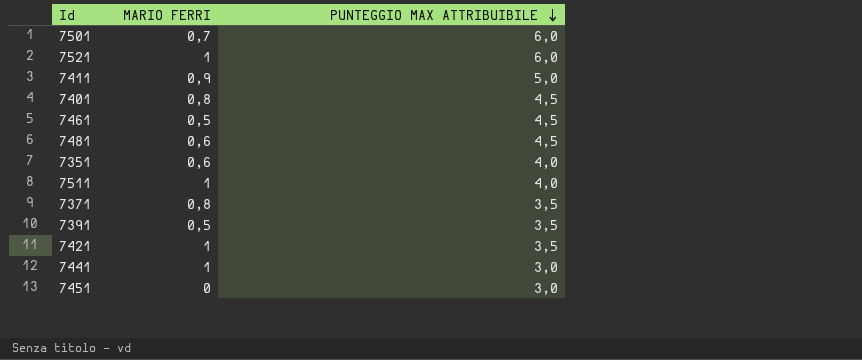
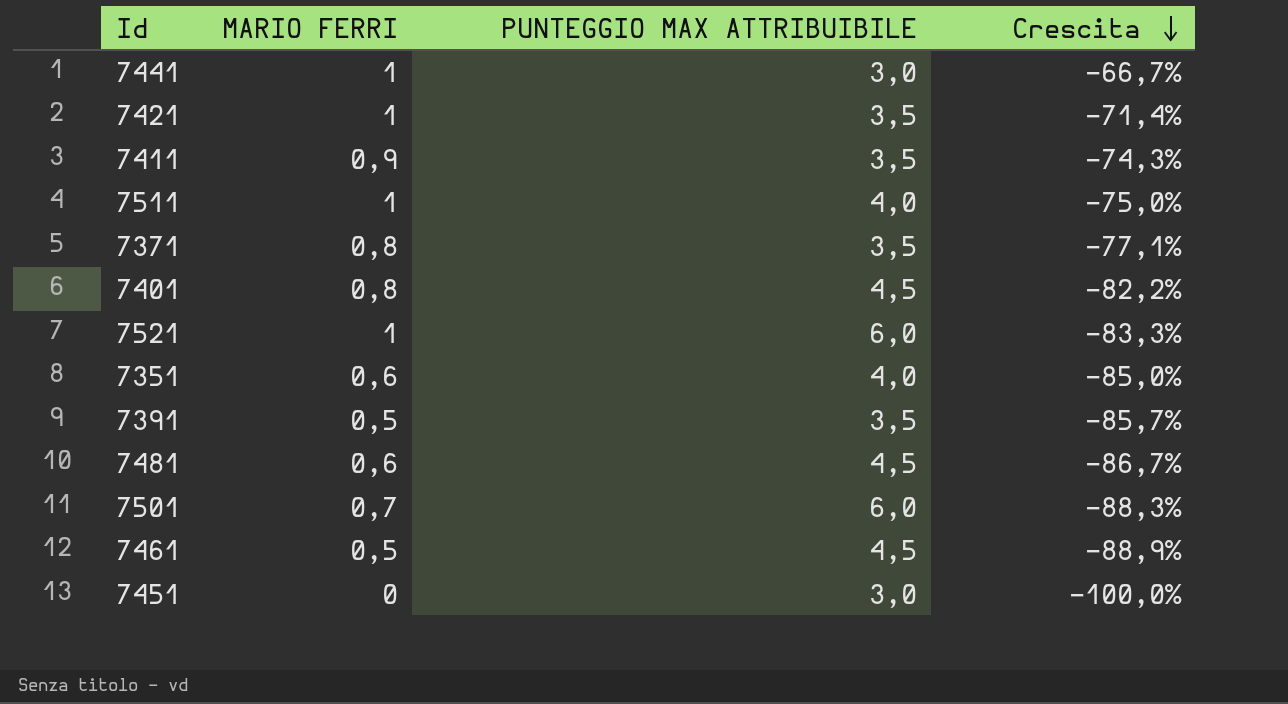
row order: PUNTEGGIO MAX ATTRIBUIBILE descending -> Crescita descending
column Crescita | formula: none -> ([MARIO FERRI] - [PUNTEGGIO MAX ATTRIBUIBILE]) / [PUNTEGGIO MAX ATTRIBUIBILE]
7411 | PUNTEGGIO MAX ATTRIBUIBILE: 5,0 -> 3,5

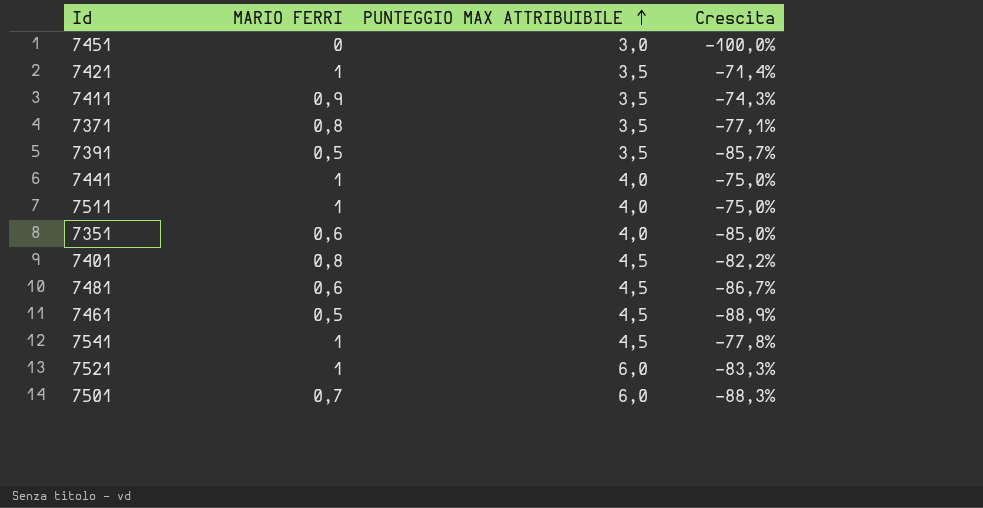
row order: Crescita descending -> PUNTEGGIO MAX ATTRIBUIBILE ascending
7441 | PUNTEGGIO MAX ATTRIBUIBILE: 3,0 -> 4,0
7441 | Crescita: -66,7% -> -75,0%
row 7541: none -> 1 | 4,5 | -77,8%

